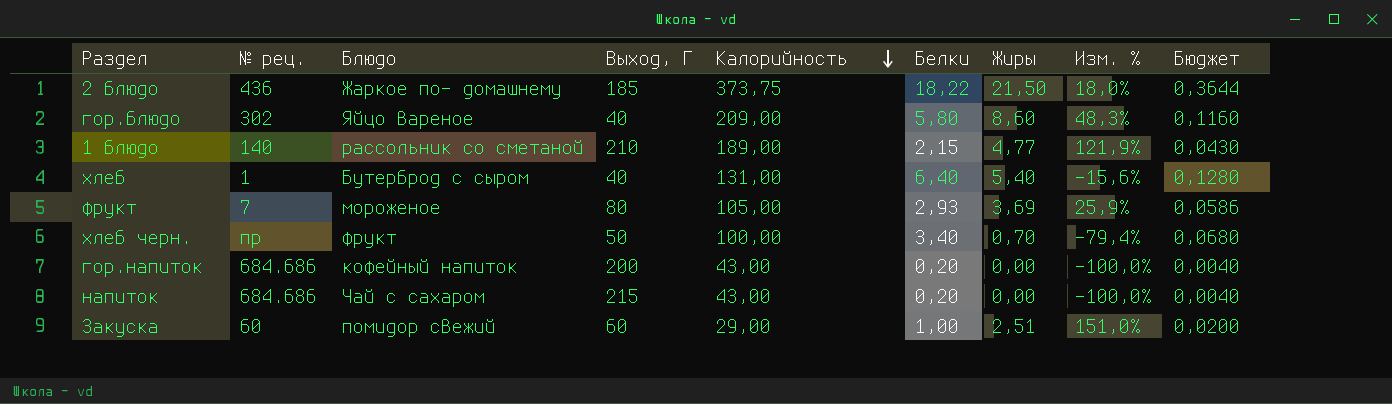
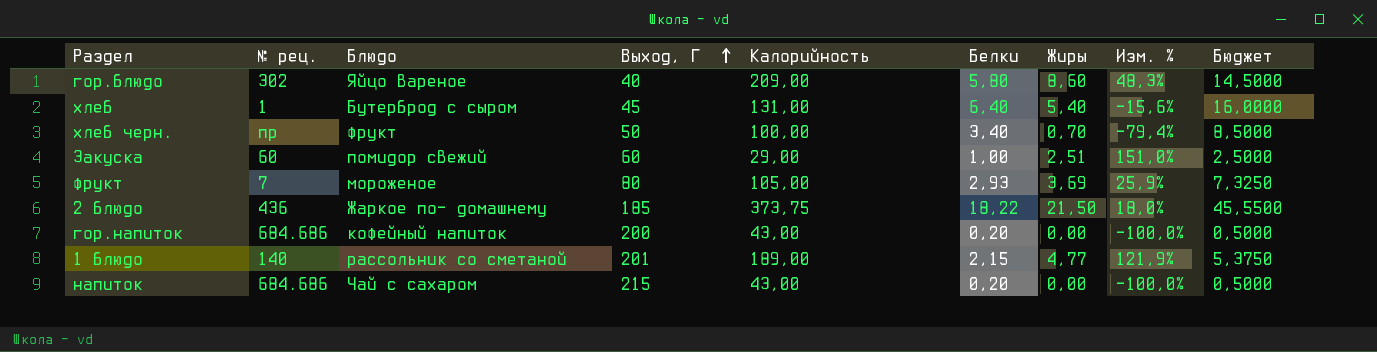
row order: Калорийность descending -> Выход, Г ascending
column Бюджет | formula: [Белки] * 0,02 -> [Белки] * 2,5
хлеб | Выход, Г: 40 -> 45
1 блюдо | Выход, Г: 210 -> 201

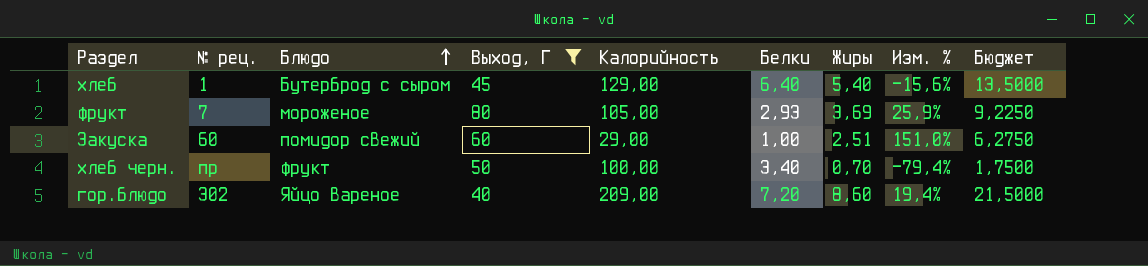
filter: none -> Выход, Г <= 80
row order: Выход, Г ascending -> Блюдо ascending
column Бюджет | formula: [Белки] * 2,5 -> [Жиры] * 2,5
хлеб | Калорийность: 131,00 -> 129,00
гор.блюдо | Белки: 5,80 -> 7,20
гор.блюдо | Изм. %: 48,3% -> 19,4%

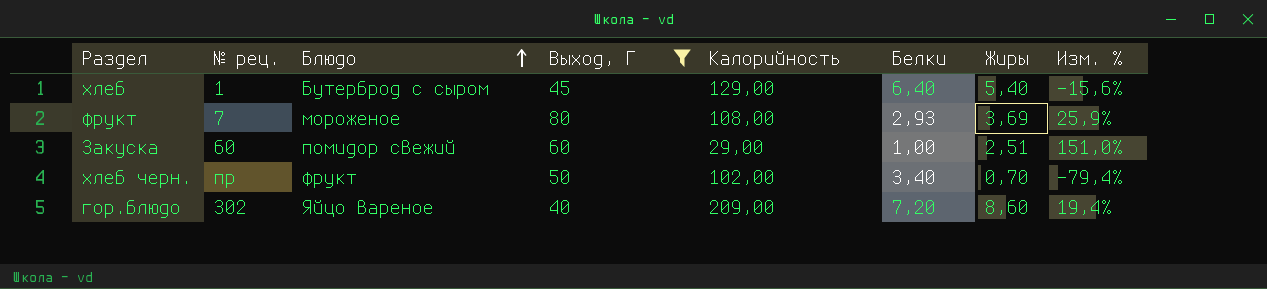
column Бюджет | formula: [Жиры] * 2,5 -> none
фрукт | Калорийность: 105,00 -> 108,00
хлеб черн. | Калорийность: 100,00 -> 102,00

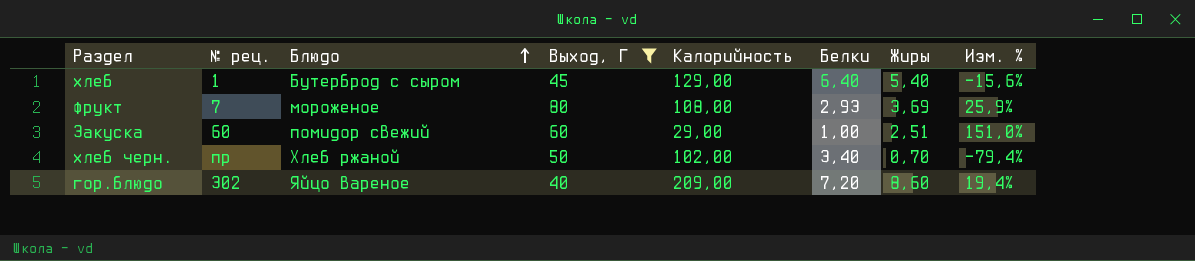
хлеб черн. | Блюдо: фрукт -> Хлеб ржаной

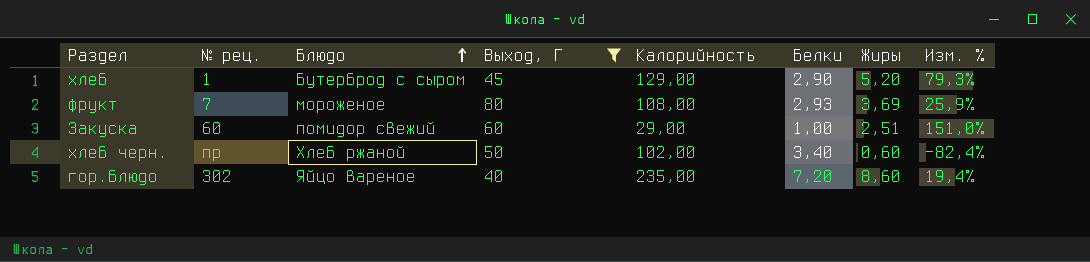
хлеб | Белки: 6,40 -> 2,90
хлеб | Жиры: 5,40 -> 5,20
хлеб | Изм. %: -15,6% -> 79,3%
хлеб черн. | Жиры: 0,70 -> 0,60
хлеб черн. | Изм. %: -79,4% -> -82,4%
гор.блюдо | Калорийность: 209,00 -> 235,00

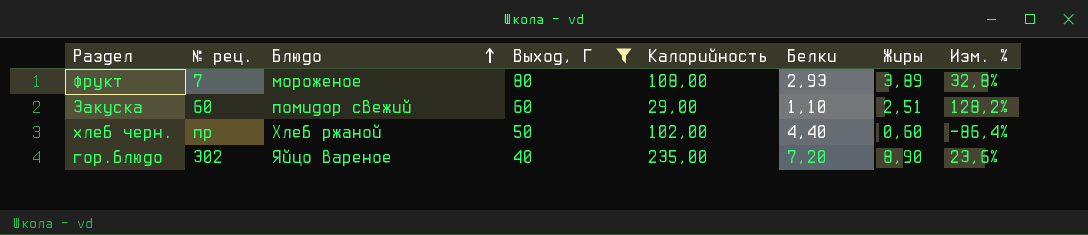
row хлеб: 1 | Бутерброд с сыром | 45 | 129,00 | 2,90 | 5,20 | 79,3% -> none
фрукт | Жиры: 3,69 -> 3,89
фрукт | Изм. %: 25,9% -> 32,8%
Закуска | Белки: 1,00 -> 1,10
Закуска | Изм. %: 151,0% -> 128,2%
хлеб черн. | Белки: 3,40 -> 4,40
хлеб черн. | Изм. %: -82,4% -> -86,4%
гор.блюдо | Жиры: 8,60 -> 8,90
гор.блюдо | Изм. %: 19,4% -> 23,6%

